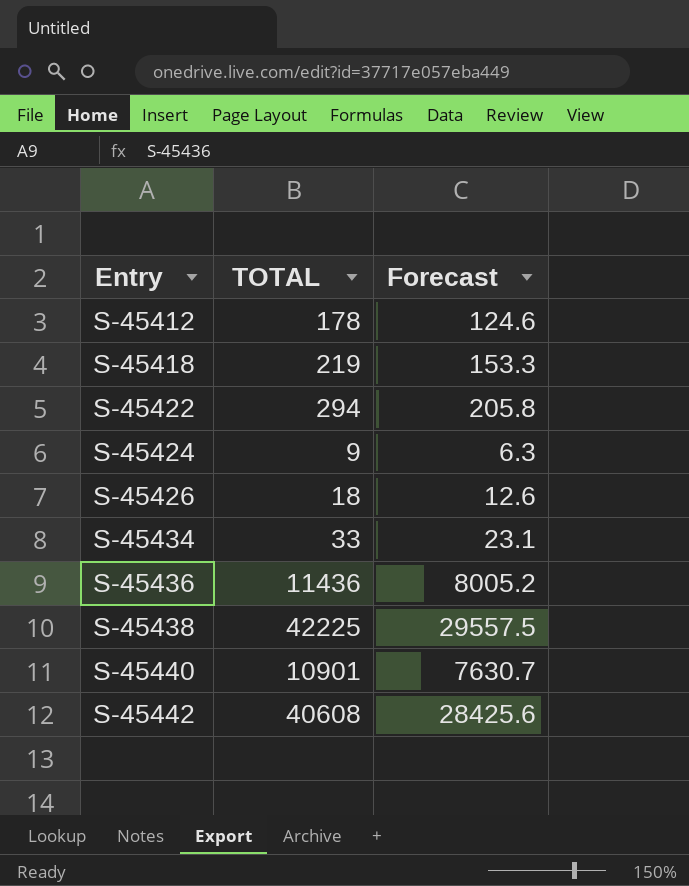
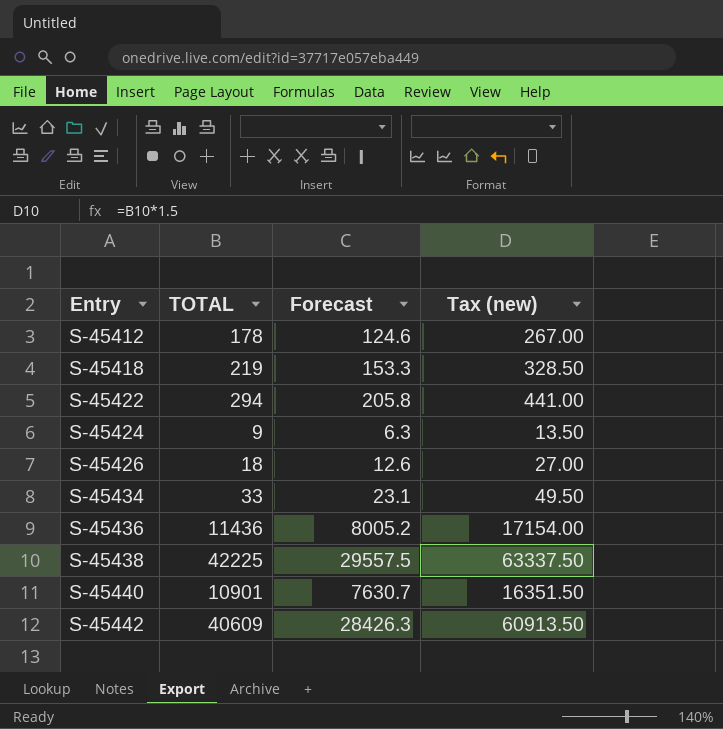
column Tax (new) | formula: none -> [TOTAL] * 1.5
S-45442 | TOTAL: 40608 -> 40609
S-45442 | Forecast: 28425.6 -> 28426.3

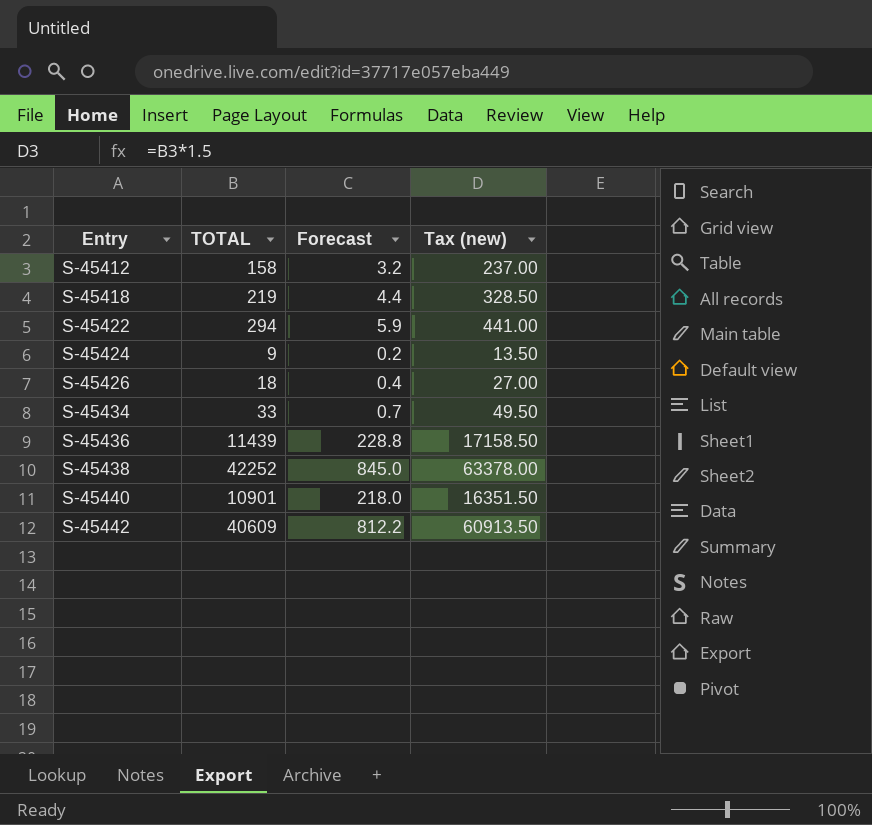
column Forecast | formula: [TOTAL] * 0.7 -> [TOTAL] * 0.02
S-45412 | TOTAL: 178 -> 158
S-45412 | Tax (new): 267.00 -> 237.00
S-45436 | TOTAL: 11436 -> 11439
S-45436 | Tax (new): 17154.00 -> 17158.50
S-45438 | TOTAL: 42225 -> 42252
S-45438 | Tax (new): 63337.50 -> 63378.00

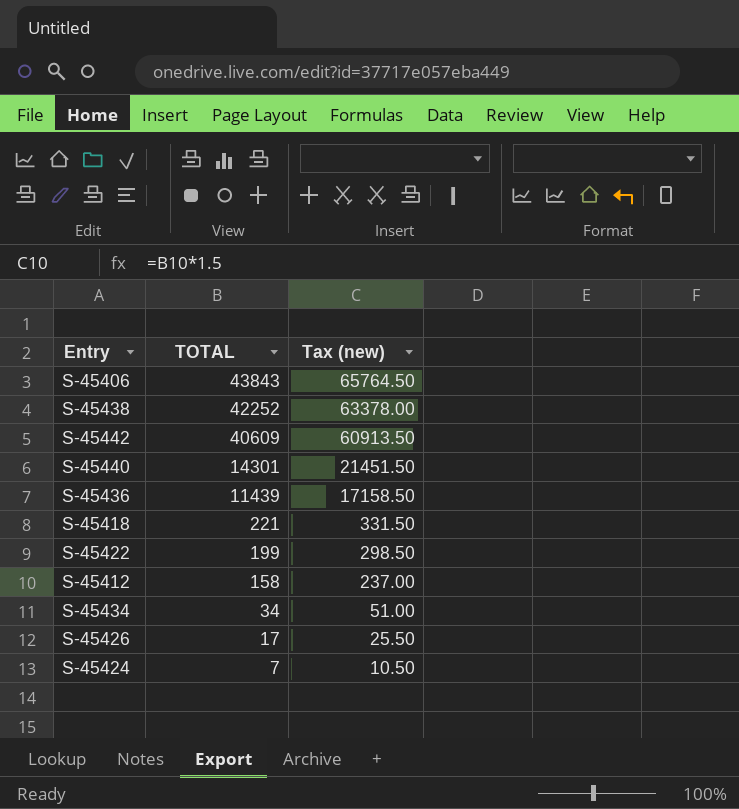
row order: Entry ascending -> TOTAL descending
column Forecast | formula: [TOTAL] * 0.02 -> none
row S-45406: none -> 43843 | 65764.50
S-45440 | TOTAL: 10901 -> 14301
S-45440 | Tax (new): 16351.50 -> 21451.50
S-45418 | TOTAL: 219 -> 221
S-45418 | Tax (new): 328.50 -> 331.50
S-45422 | TOTAL: 294 -> 199
S-45422 | Tax (new): 441.00 -> 298.50
S-45434 | TOTAL: 33 -> 34
S-45434 | Tax (new): 49.50 -> 51.00
S-45426 | TOTAL: 18 -> 17
S-45426 | Tax (new): 27.00 -> 25.50
S-45424 | TOTAL: 9 -> 7
S-45424 | Tax (new): 13.50 -> 10.50

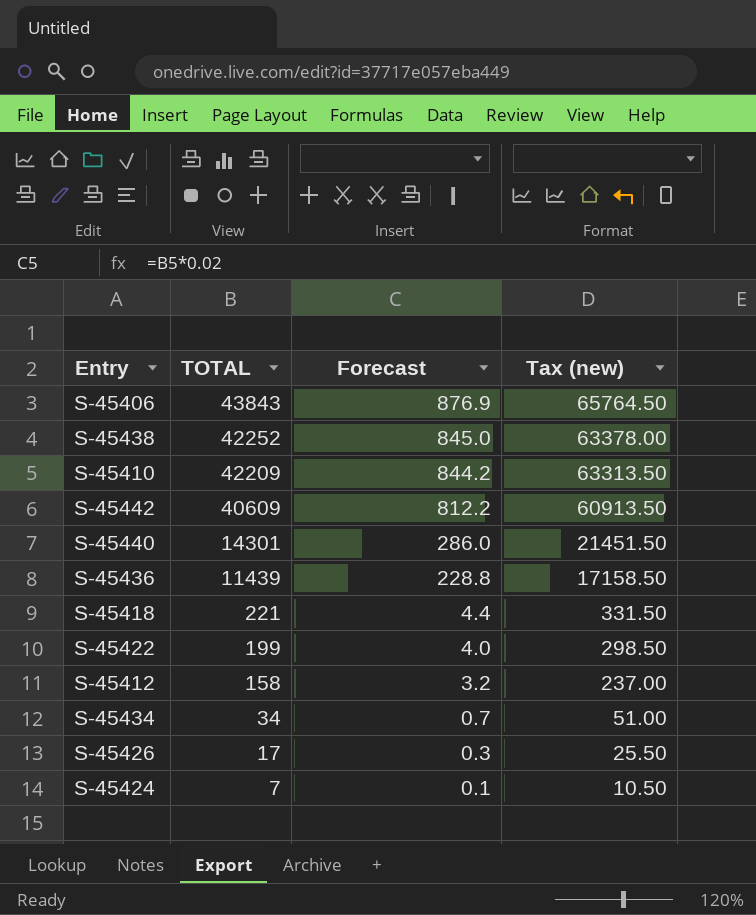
column Forecast | formula: none -> [TOTAL] * 0.02
row S-45410: none -> 42209 | 844.2 | 63313.50

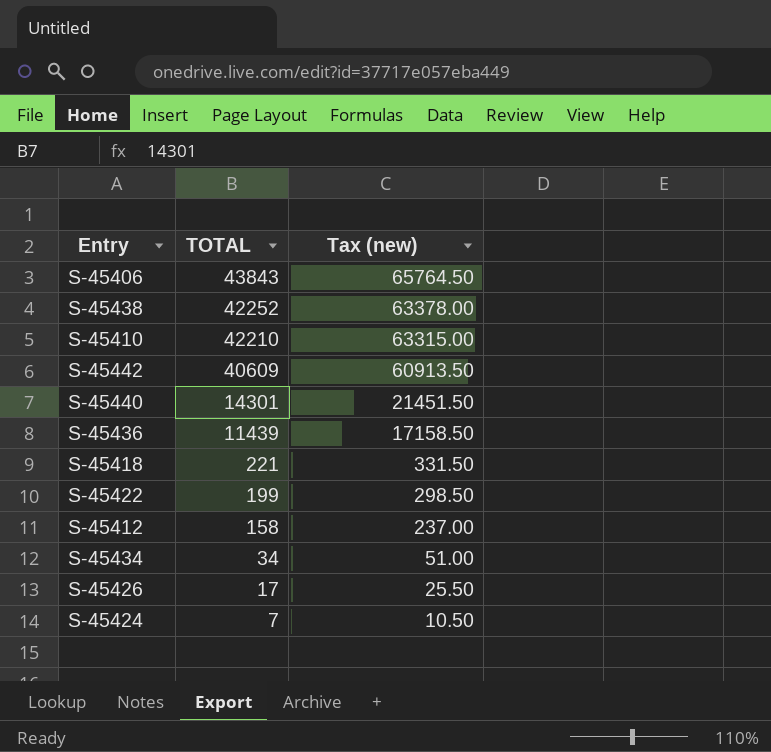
column Forecast | formula: [TOTAL] * 0.02 -> none
S-45410 | TOTAL: 42209 -> 42210
S-45410 | Tax (new): 63313.50 -> 63315.00

